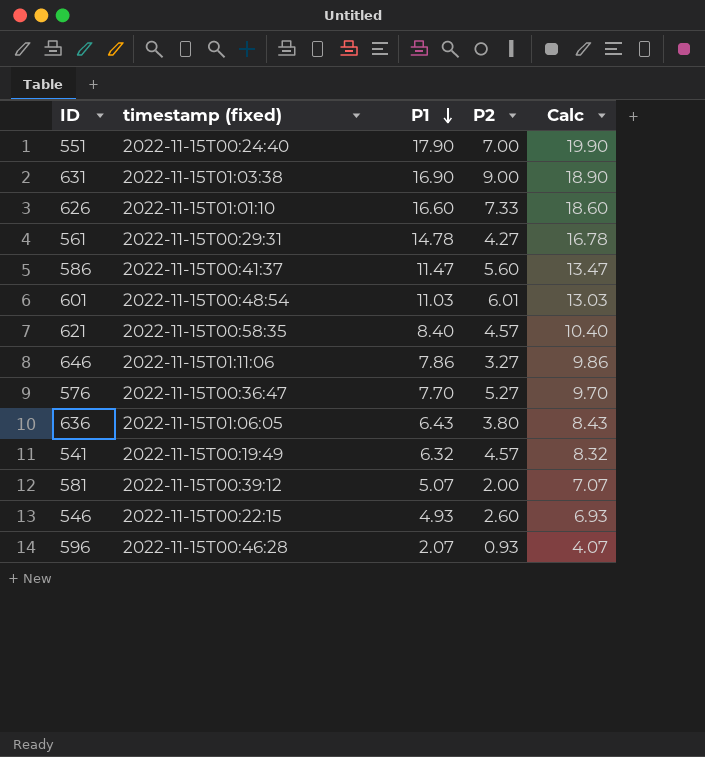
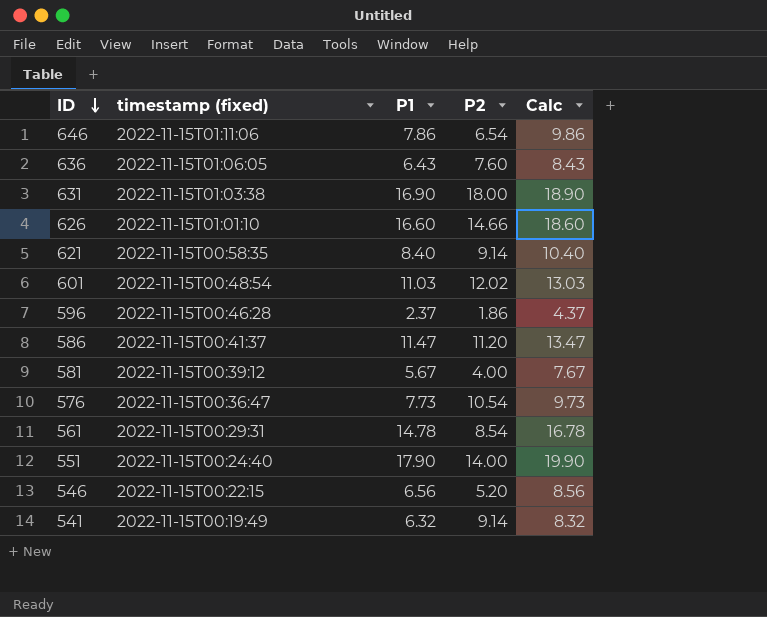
row order: P1 descending -> ID descending
646 | P2: 3.27 -> 6.54
636 | P2: 3.80 -> 7.60
631 | P2: 9.00 -> 18.00
626 | P2: 7.33 -> 14.66
621 | P2: 4.57 -> 9.14
601 | P2: 6.01 -> 12.02
596 | P1: 2.07 -> 2.37
596 | P2: 0.93 -> 1.86
596 | Calc: 4.07 -> 4.37
586 | P2: 5.60 -> 11.20
581 | P1: 5.07 -> 5.67
581 | P2: 2.00 -> 4.00
581 | Calc: 7.07 -> 7.67
576 | P1: 7.70 -> 7.73
576 | P2: 5.27 -> 10.54
576 | Calc: 9.70 -> 9.73
561 | P2: 4.27 -> 8.54
551 | P2: 7.00 -> 14.00
546 | P1: 4.93 -> 6.56
546 | P2: 2.60 -> 5.20
546 | Calc: 6.93 -> 8.56
541 | P2: 4.57 -> 9.14

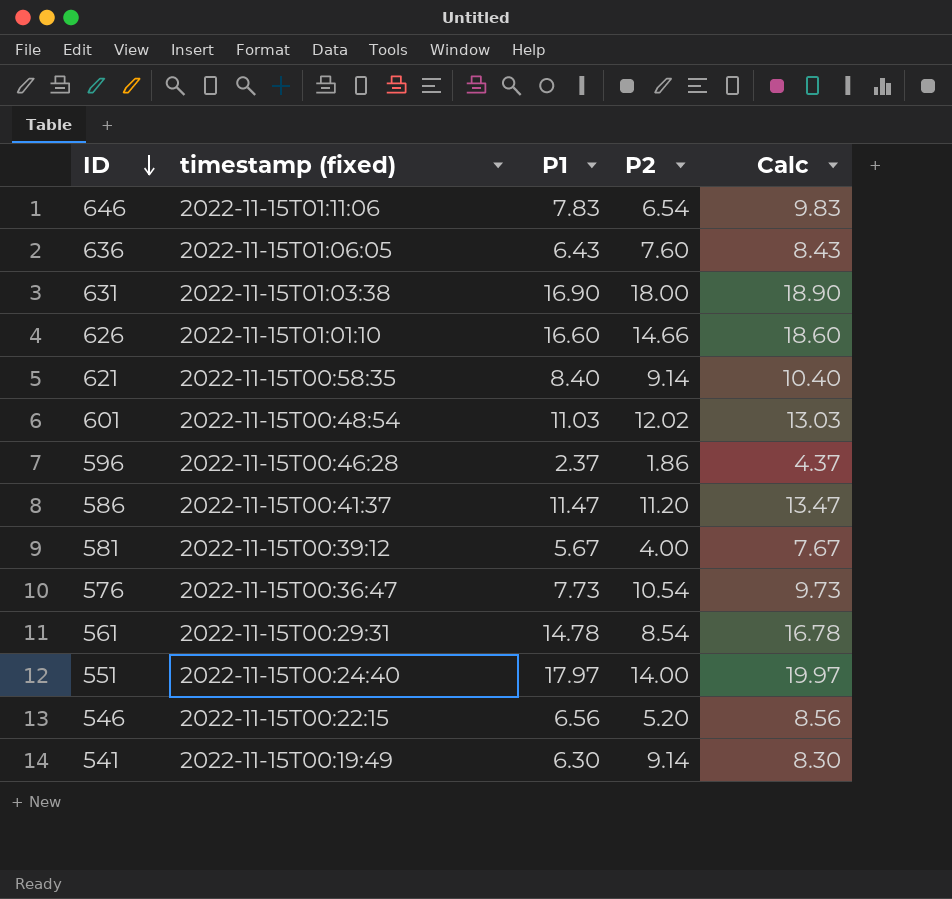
646 | P1: 7.86 -> 7.83
646 | Calc: 9.86 -> 9.83
551 | P1: 17.90 -> 17.97
551 | Calc: 19.90 -> 19.97
541 | P1: 6.32 -> 6.30
541 | Calc: 8.32 -> 8.30

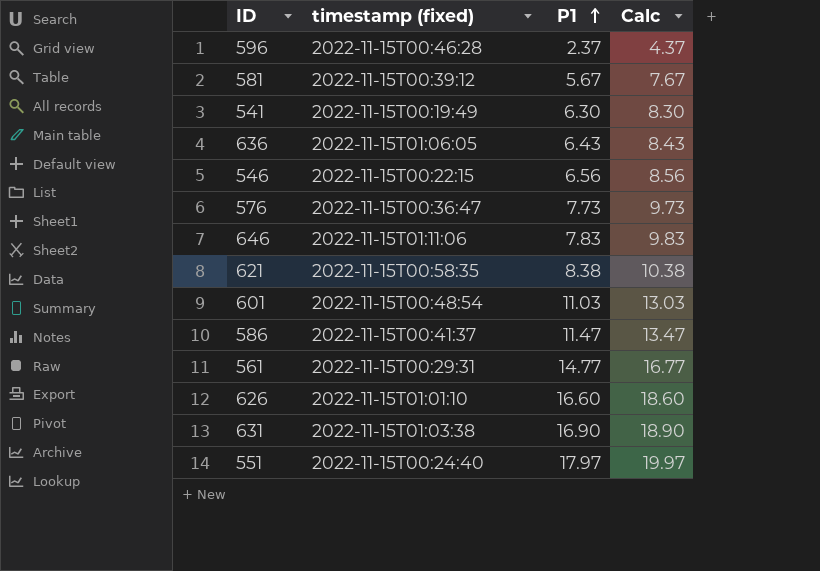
row order: ID descending -> P1 ascending
column P2 | position: 4 -> none
621 | P1: 8.40 -> 8.38
621 | Calc: 10.40 -> 10.38
561 | P1: 14.78 -> 14.77
561 | Calc: 16.78 -> 16.77

